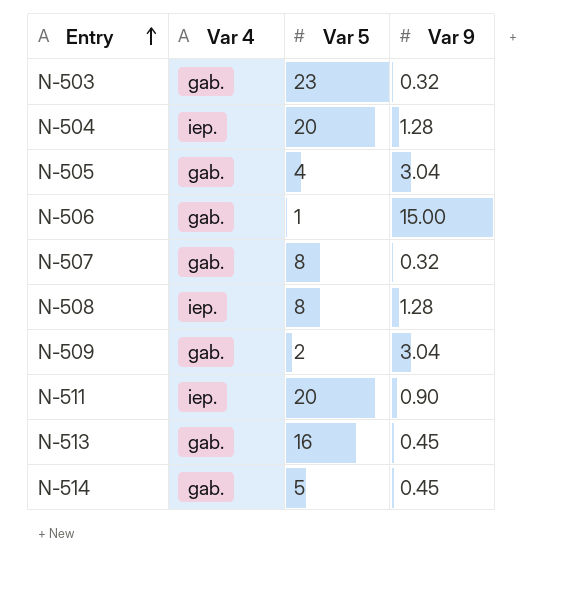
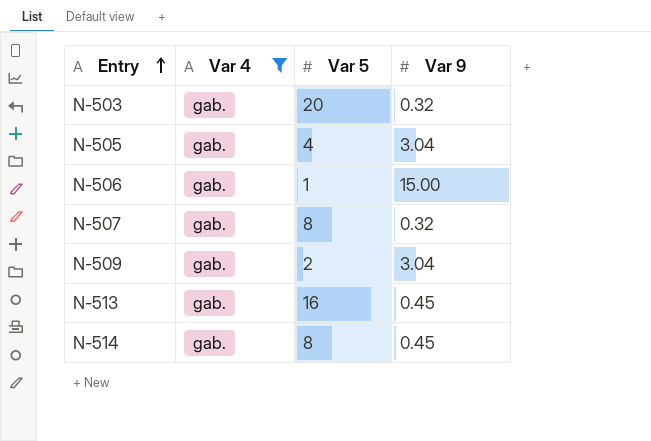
filter: none -> Var 4 = gab.
N-503 | Var 5: 23 -> 20
N-514 | Var 5: 5 -> 8

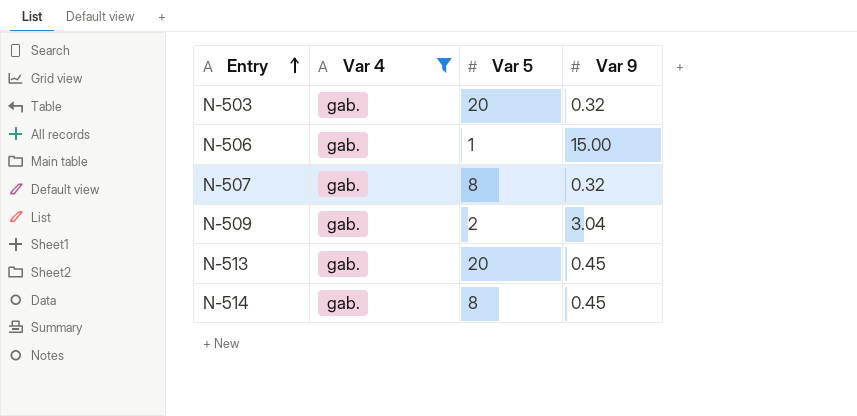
row N-505: gab. | 4 | 3.04 -> none
N-513 | Var 5: 16 -> 20

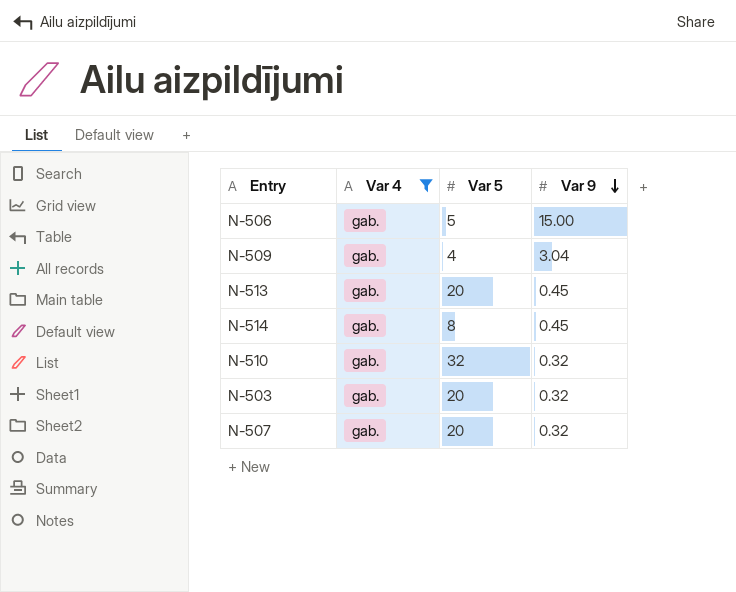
row order: Entry ascending -> Var 9 descending
N-506 | Var 5: 1 -> 5
N-509 | Var 5: 2 -> 4
row N-510: none -> gab. | 32 | 0.32
N-507 | Var 5: 8 -> 20

